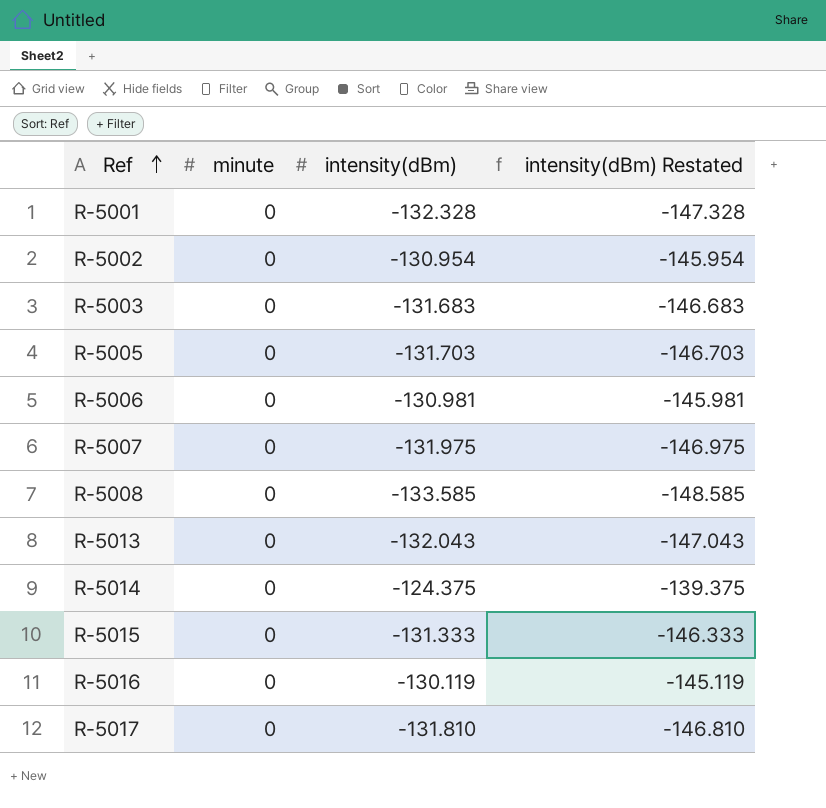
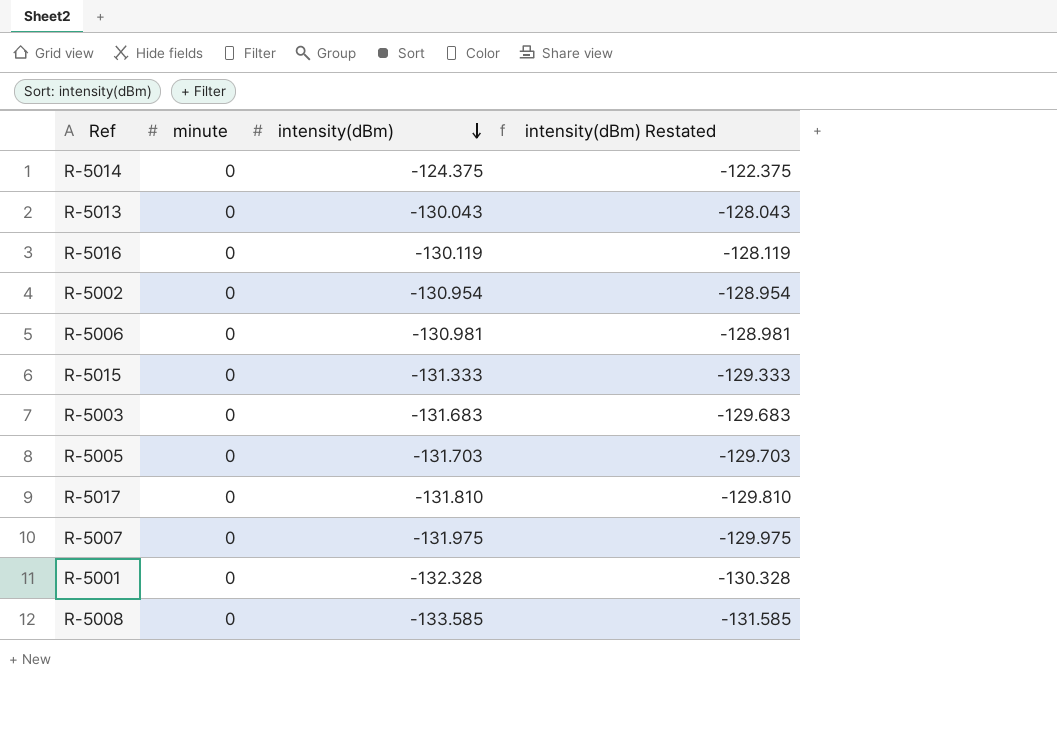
row order: Ref ascending -> intensity(dBm) descending
column intensity(dBm) Restated | formula: [intensity(dBm)] - 15 -> [intensity(dBm)] + 2
R-5013 | intensity(dBm): -132.043 -> -130.043

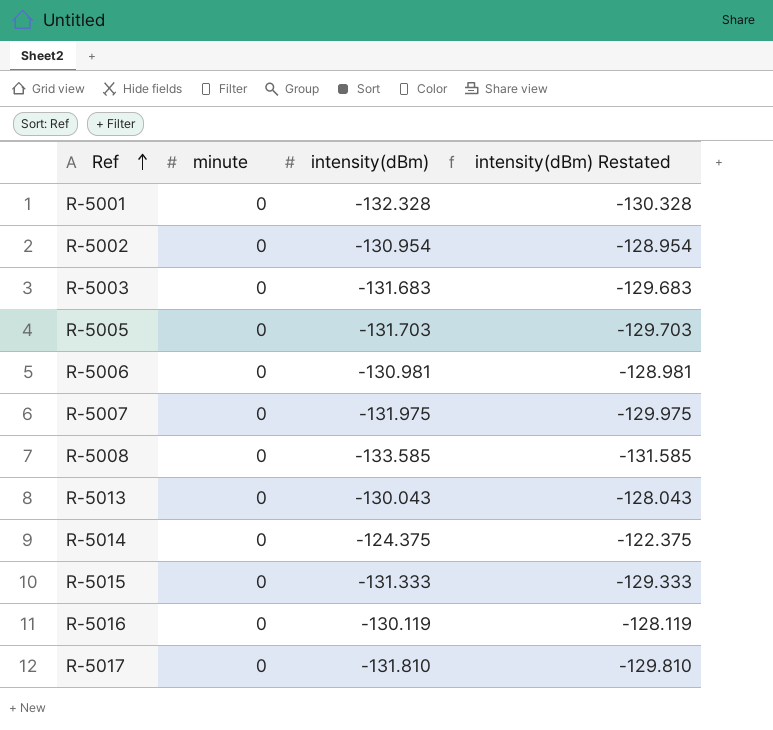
row order: intensity(dBm) descending -> Ref ascending

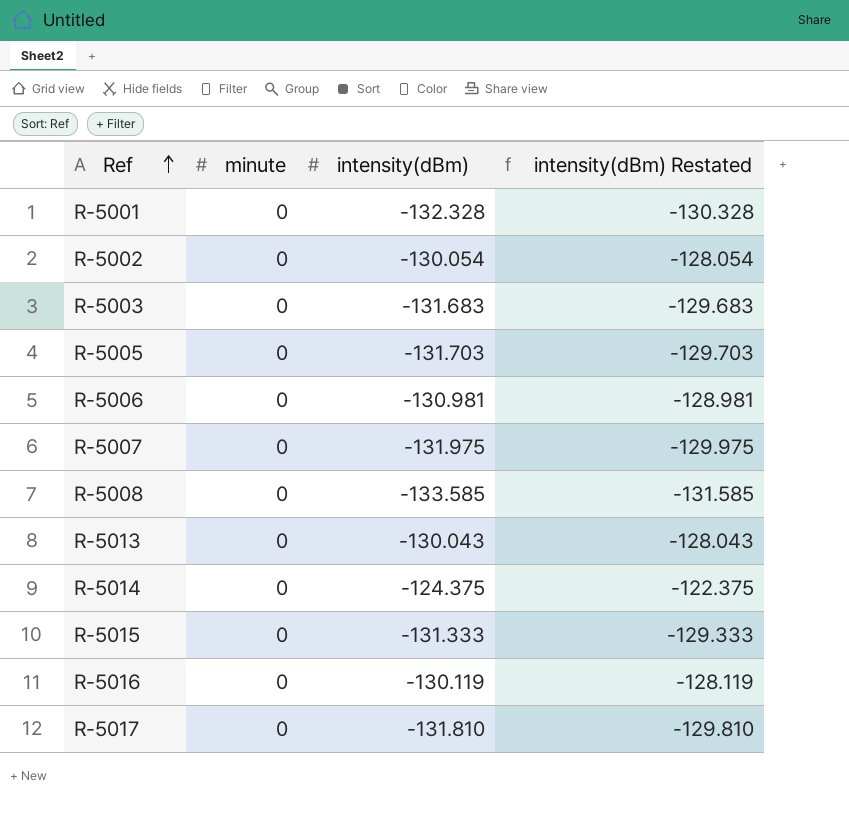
R-5002 | intensity(dBm): -130.954 -> -130.054
R-5002 | intensity(dBm) Restated: -128.954 -> -128.054

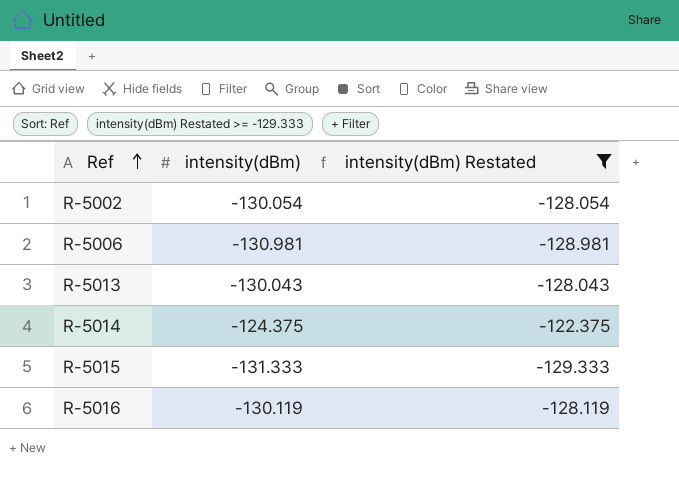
filter: none -> intensity(dBm) Restated >= -129.333
column minute | position: 2 -> none

